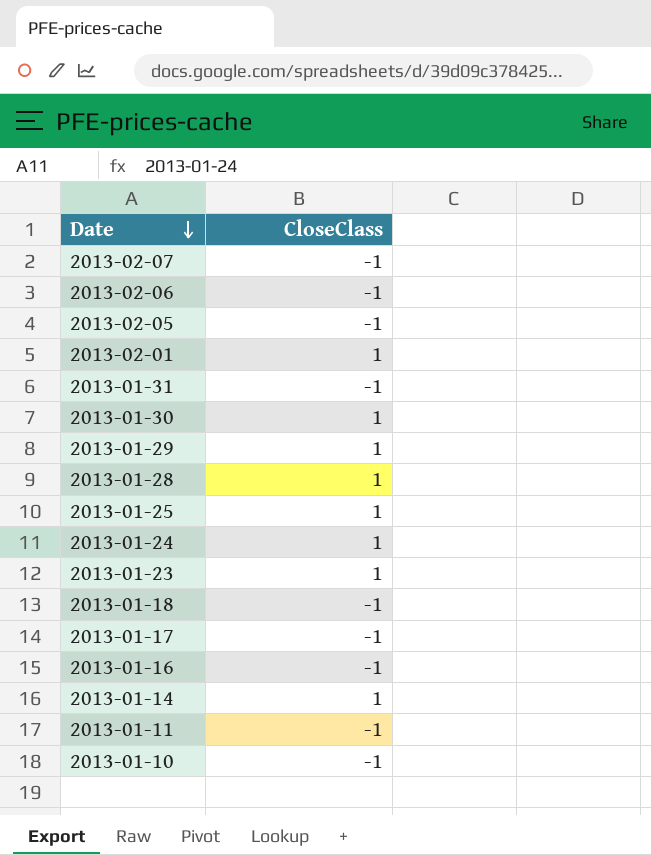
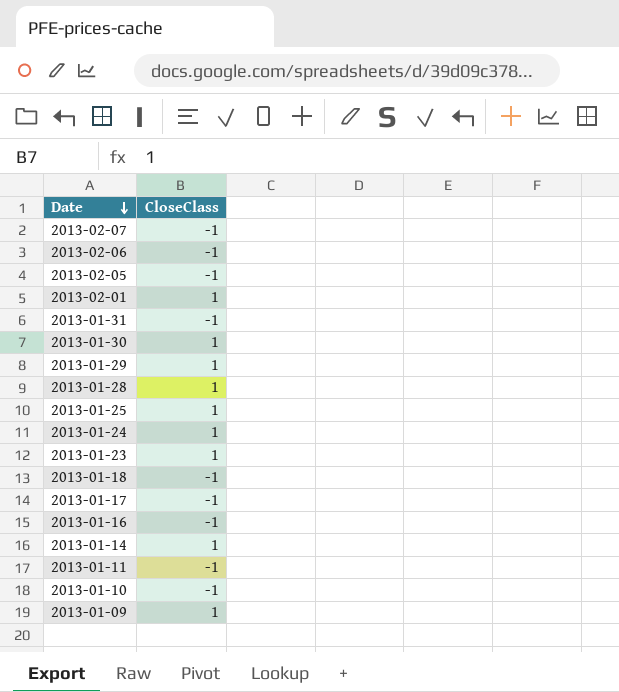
row 2013-01-09: none -> 1

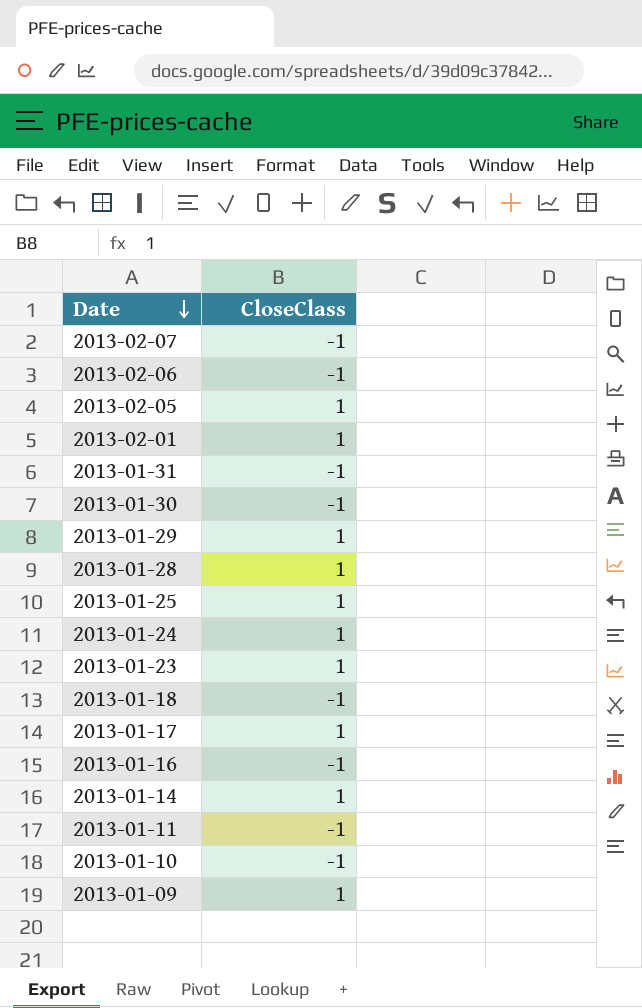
2013-02-05 | CloseClass: -1 -> 1
2013-01-30 | CloseClass: 1 -> -1
2013-01-17 | CloseClass: -1 -> 1

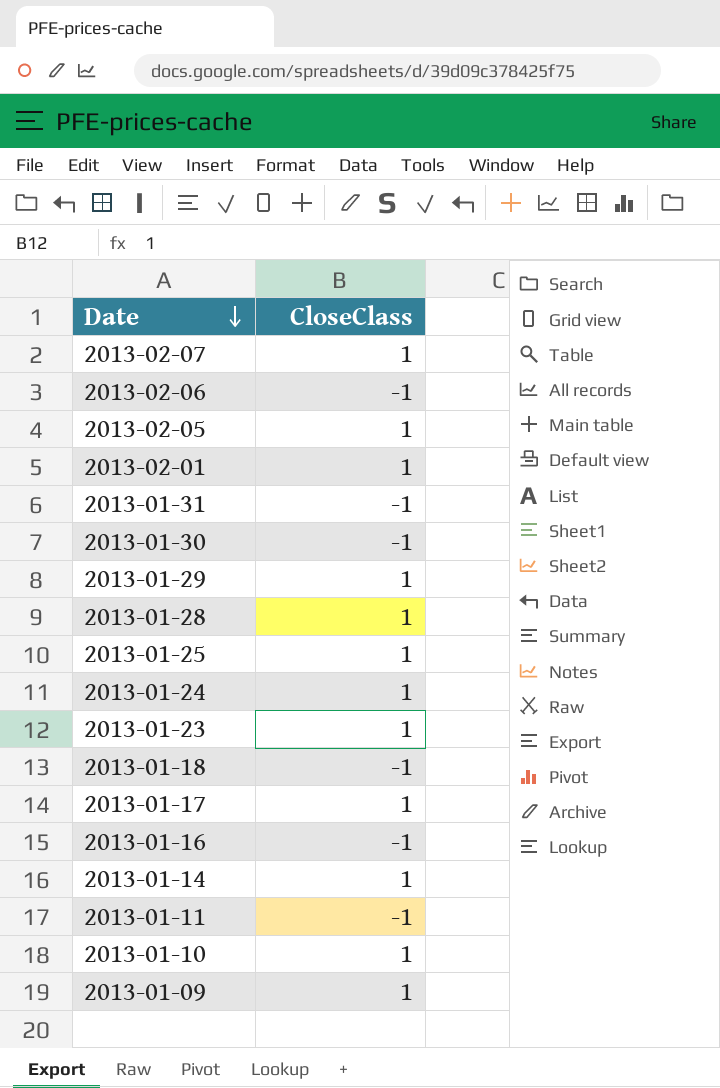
2013-02-07 | CloseClass: -1 -> 1
2013-01-10 | CloseClass: -1 -> 1

